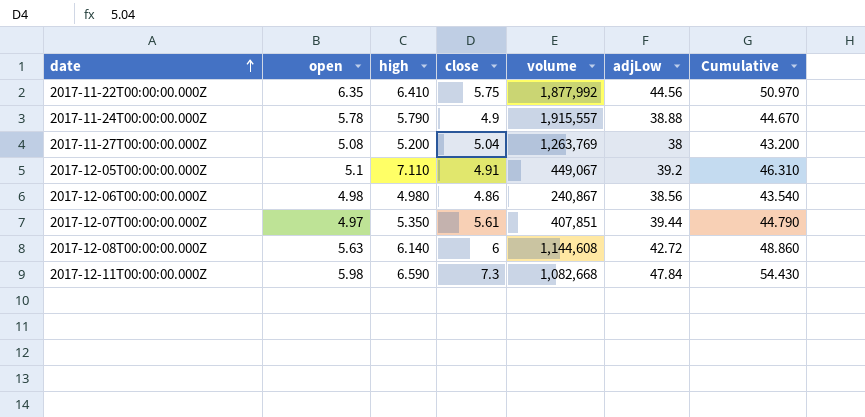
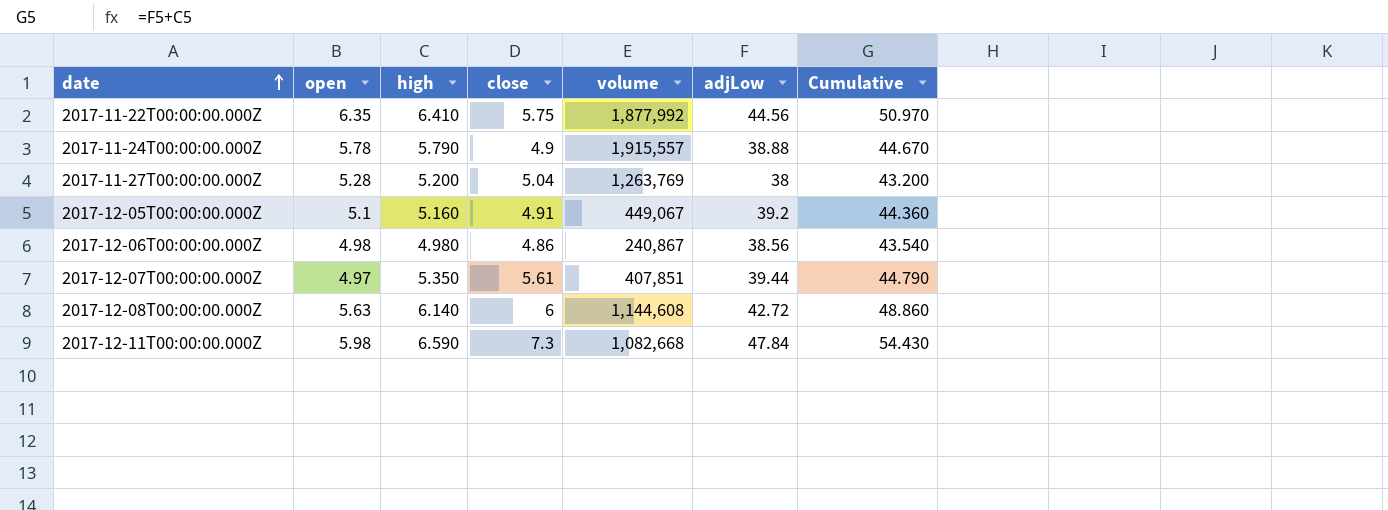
2017-11-27T00:00:00.000Z | open: 5.08 -> 5.28
2017-12-05T00:00:00.000Z | high: 7.110 -> 5.160
2017-12-05T00:00:00.000Z | Cumulative: 46.310 -> 44.360

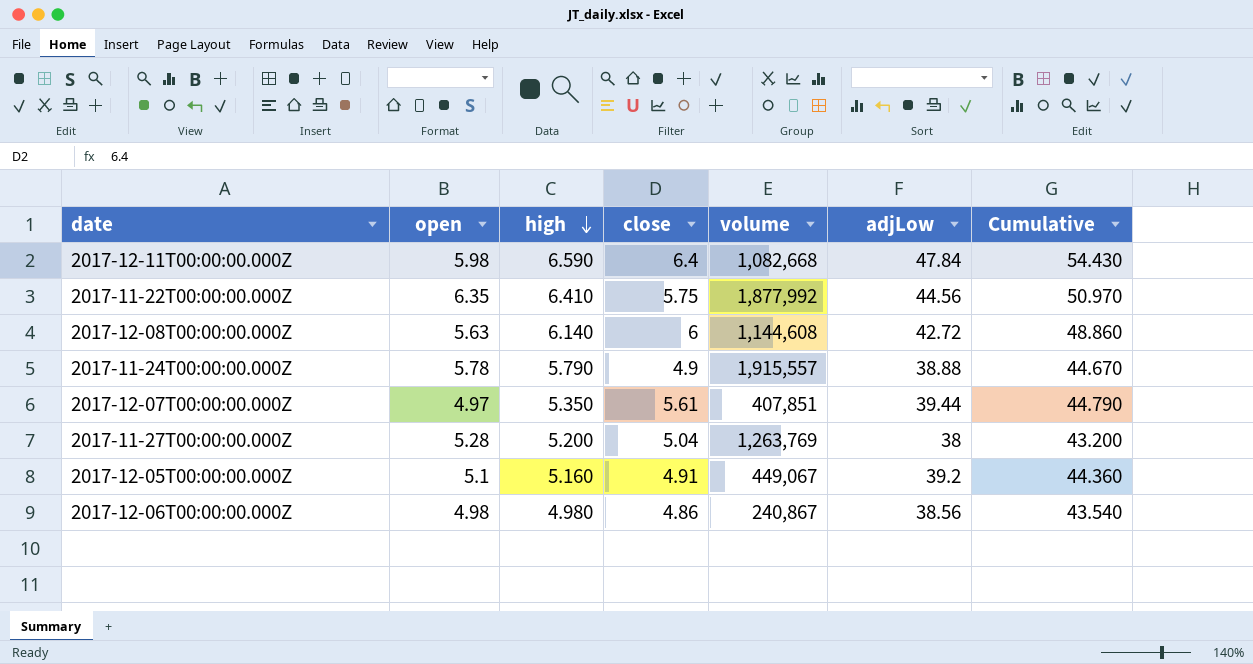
row order: date ascending -> high descending
2017-12-11T00:00:00.000Z | close: 7.3 -> 6.4

